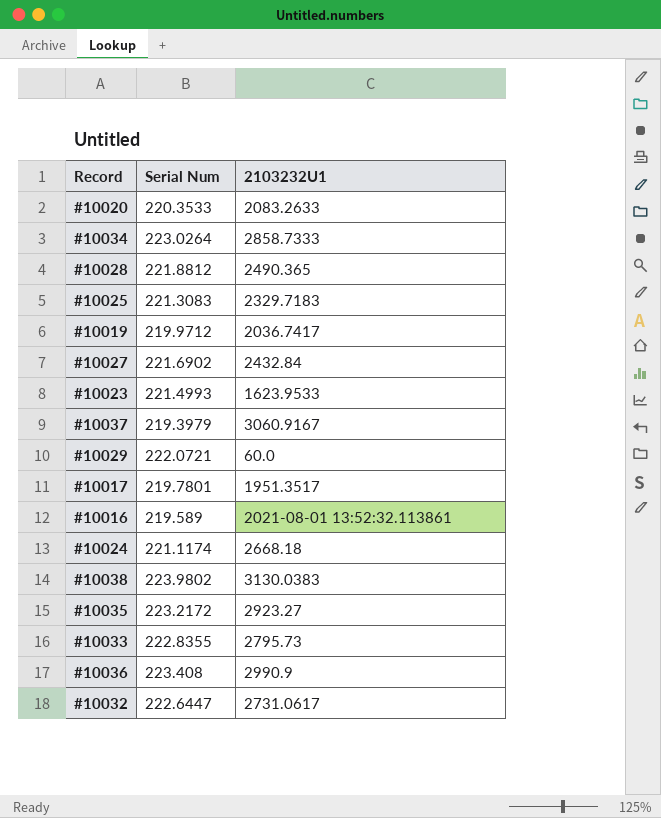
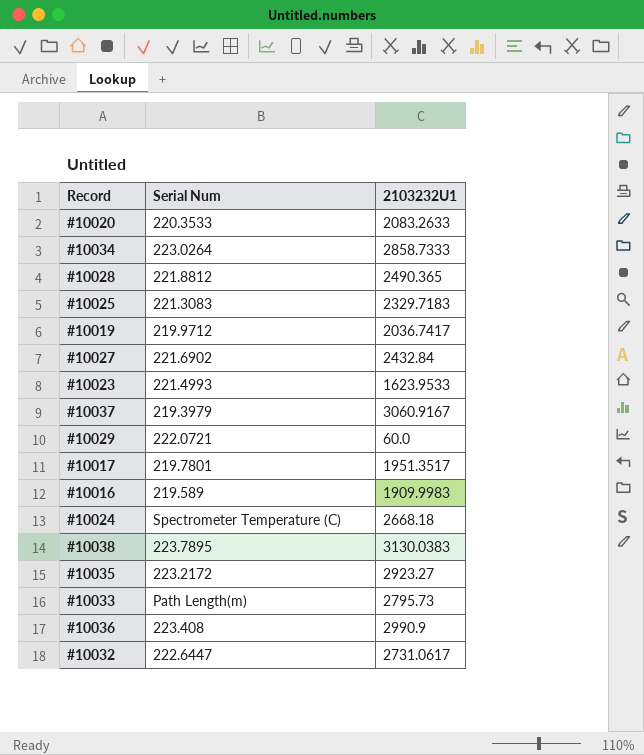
#10016 | 2103232U1: 2021-08-01 13:52:32.113861 -> 1909.9983
#10024 | Serial Num: 221.1174 -> Spectrometer Temperature (C)
#10038 | Serial Num: 223.9802 -> 223.7895
#10033 | Serial Num: 222.8355 -> Path Length(m)

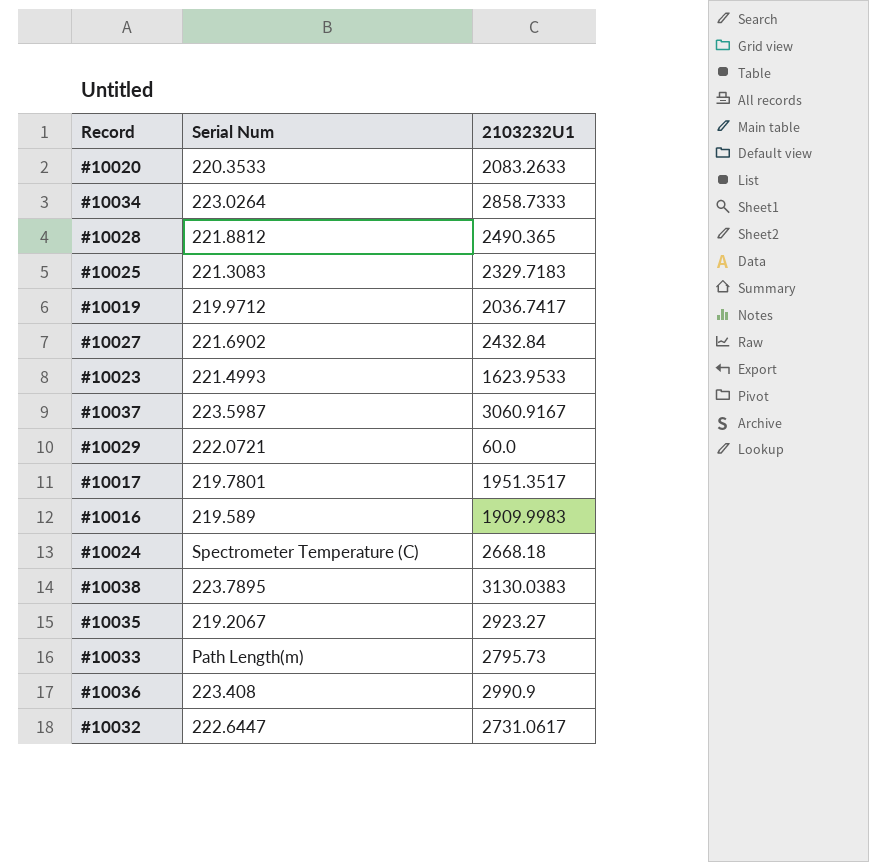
#10037 | Serial Num: 219.3979 -> 223.5987
#10035 | Serial Num: 223.2172 -> 219.2067

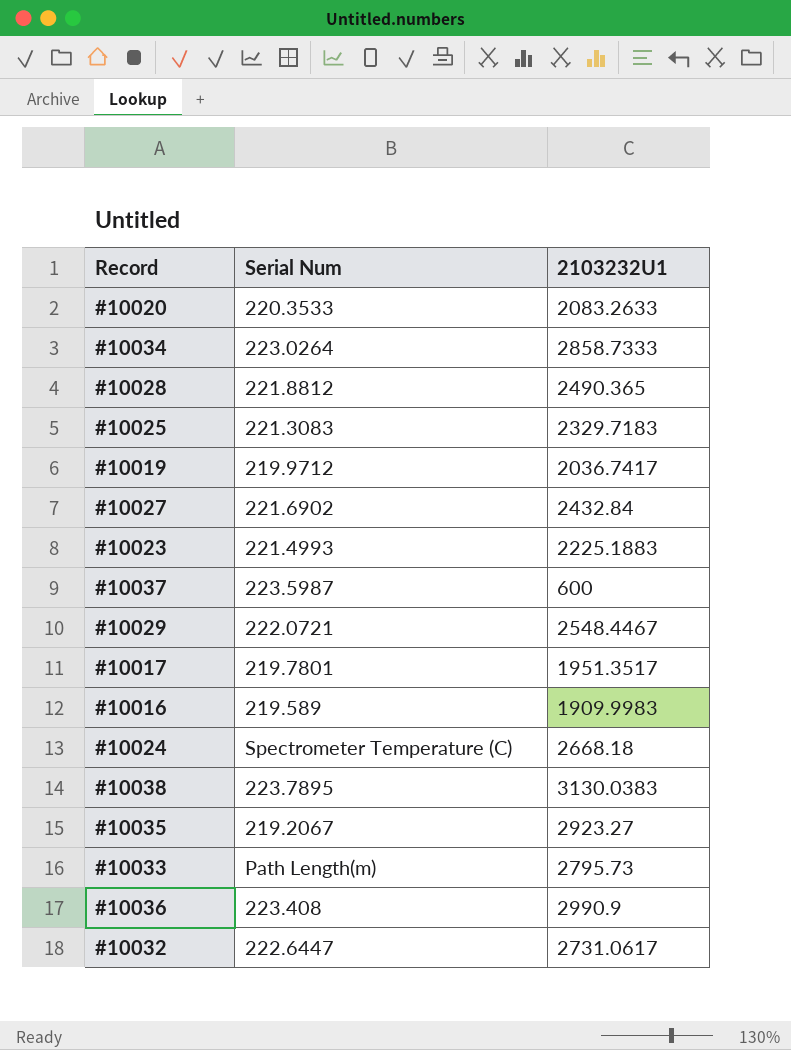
#10023 | 2103232U1: 1623.9533 -> 2225.1883
#10037 | 2103232U1: 3060.9167 -> 600
#10029 | 2103232U1: 60.0 -> 2548.4467

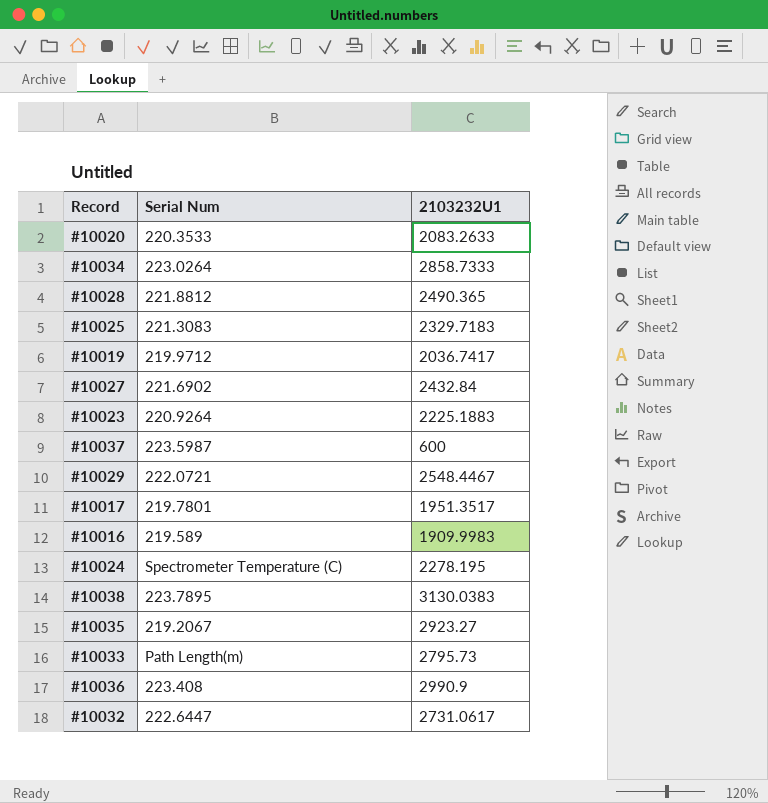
#10023 | Serial Num: 221.4993 -> 220.9264
#10024 | 2103232U1: 2668.18 -> 2278.195

